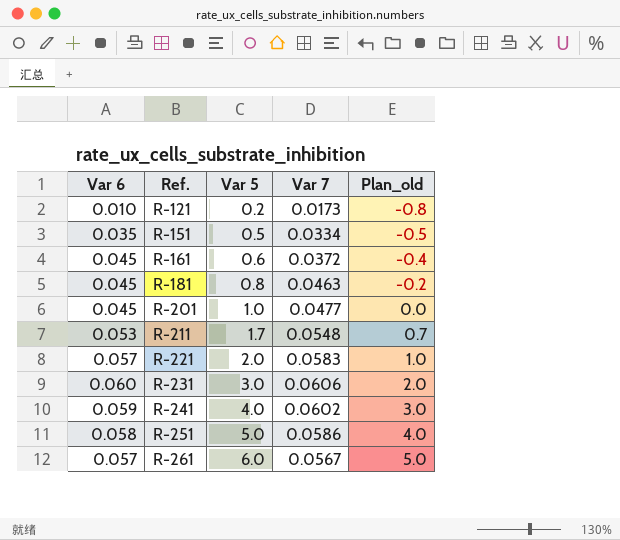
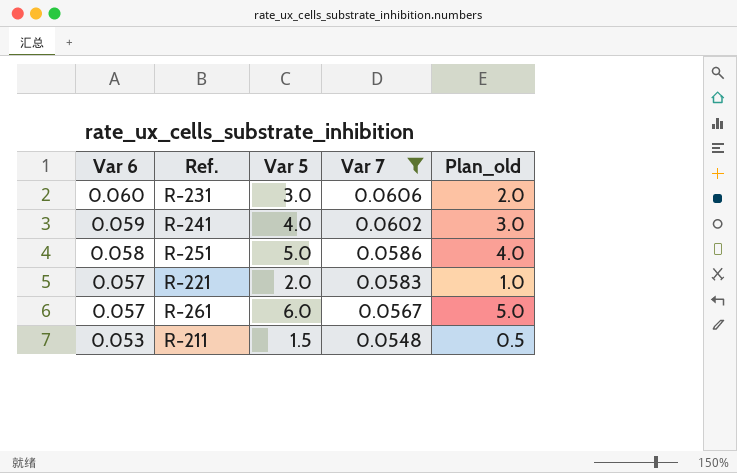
filter: none -> Var 7 >= 0.0548
row order: Ref. ascending -> Var 6 descending
R-211 | Var 5: 1.7 -> 1.5
R-211 | Plan_old: 0.7 -> 0.5

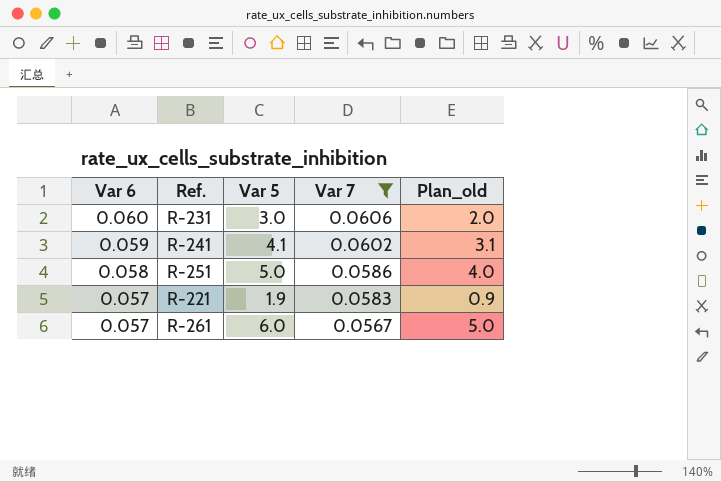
row R-211: 0.053 | 1.5 | 0.0548 | 0.5 -> none
R-241 | Var 5: 4.0 -> 4.1
R-241 | Plan_old: 3.0 -> 3.1
R-221 | Var 5: 2.0 -> 1.9
R-221 | Plan_old: 1.0 -> 0.9

